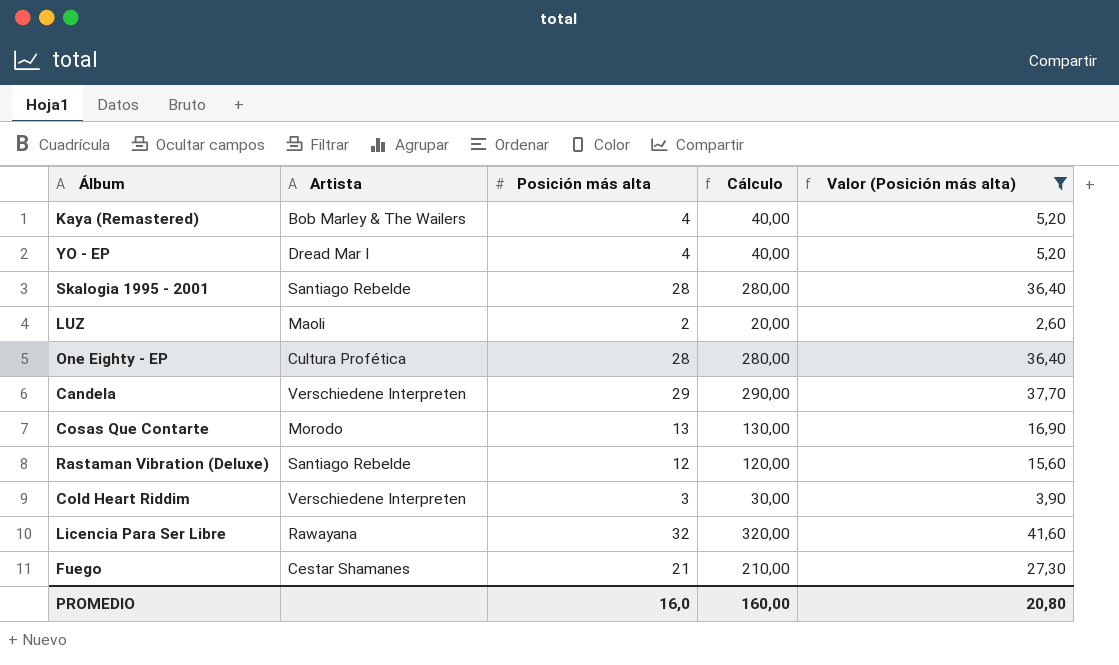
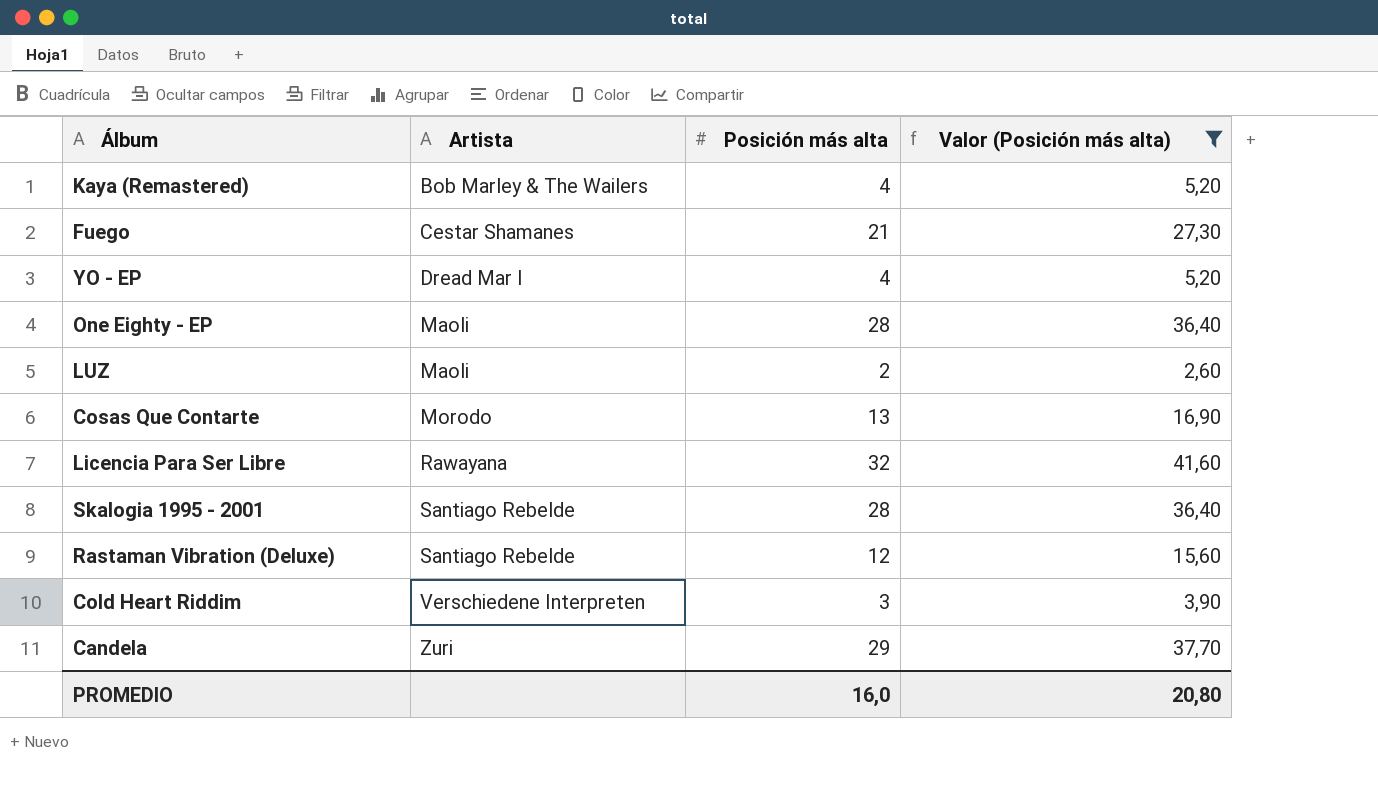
row order: none -> Artista ascending
column Cálculo | formula: [Posición más alta] * 10 -> none
One Eighty - EP | Artista: Cultura Profética -> Maoli
Candela | Artista: Verschiedene Interpreten -> Zuri

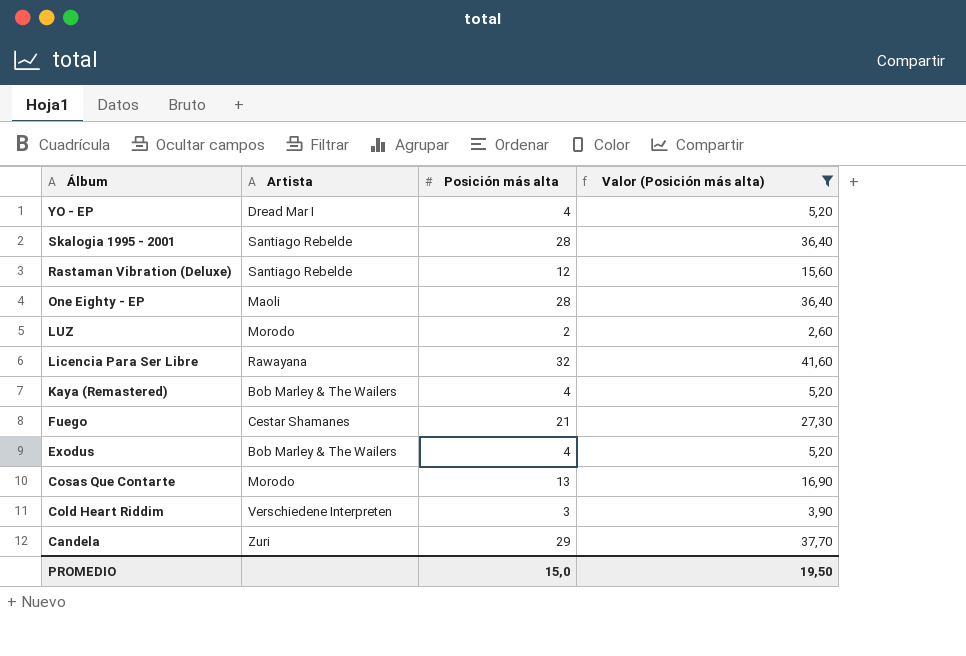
row order: Artista ascending -> Álbum descending
LUZ | Artista: Maoli -> Morodo
row Exodus: none -> Bob Marley & The Wailers | 4 | 5,20
PROMEDIO | Posición más alta: 16,0 -> 15,0
PROMEDIO | Valor (Posición más alta): 20,80 -> 19,50

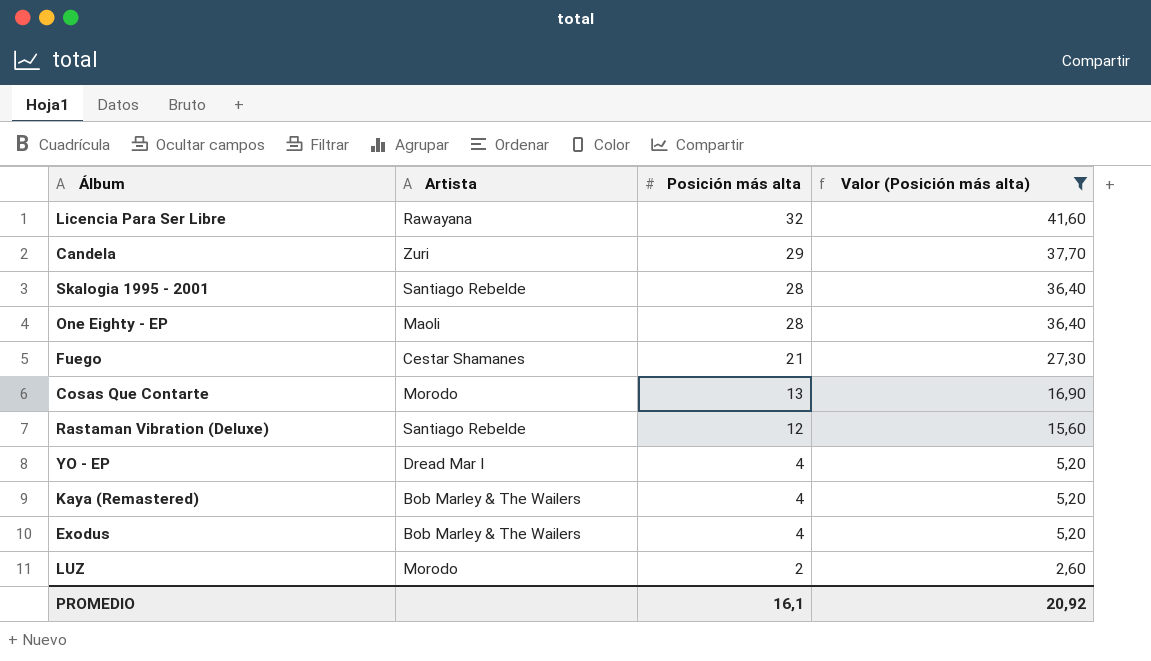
row order: Álbum descending -> Posición más alta descending
row Cold Heart Riddim: Verschiedene Interpreten | 3 | 3,90 -> none
PROMEDIO | Posición más alta: 15,0 -> 16,1
PROMEDIO | Valor (Posición más alta): 19,50 -> 20,92

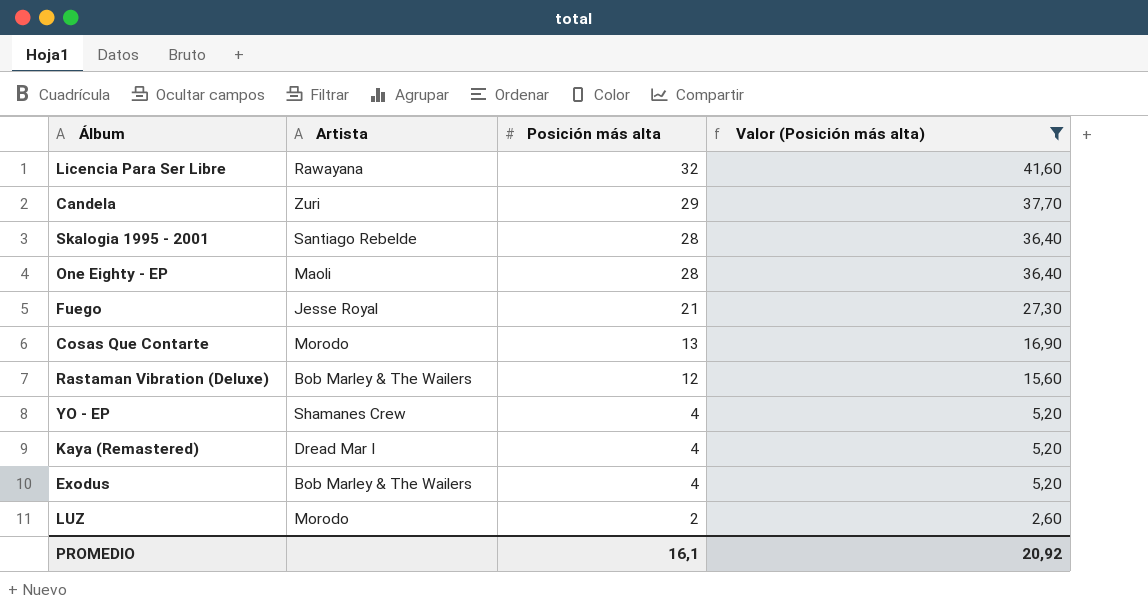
Fuego | Artista: Cestar Shamanes -> Jesse Royal
Rastaman Vibration (Deluxe) | Artista: Santiago Rebelde -> Bob Marley & The Wailers
YO - EP | Artista: Dread Mar I -> Shamanes Crew
Kaya (Remastered) | Artista: Bob Marley & The Wailers -> Dread Mar I

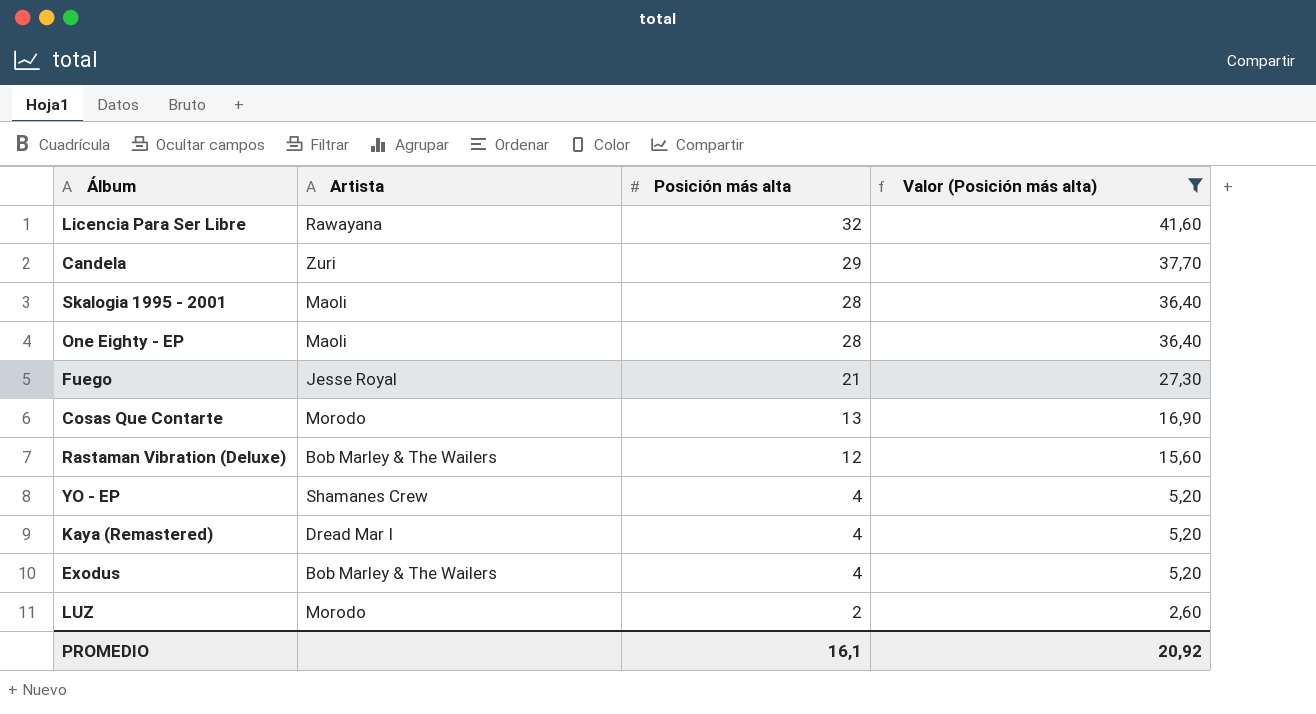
Skalogia 1995 - 2001 | Artista: Santiago Rebelde -> Maoli

